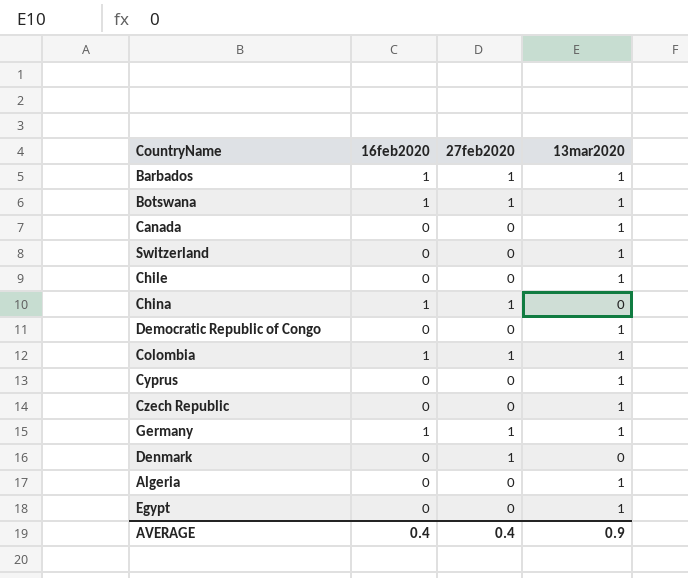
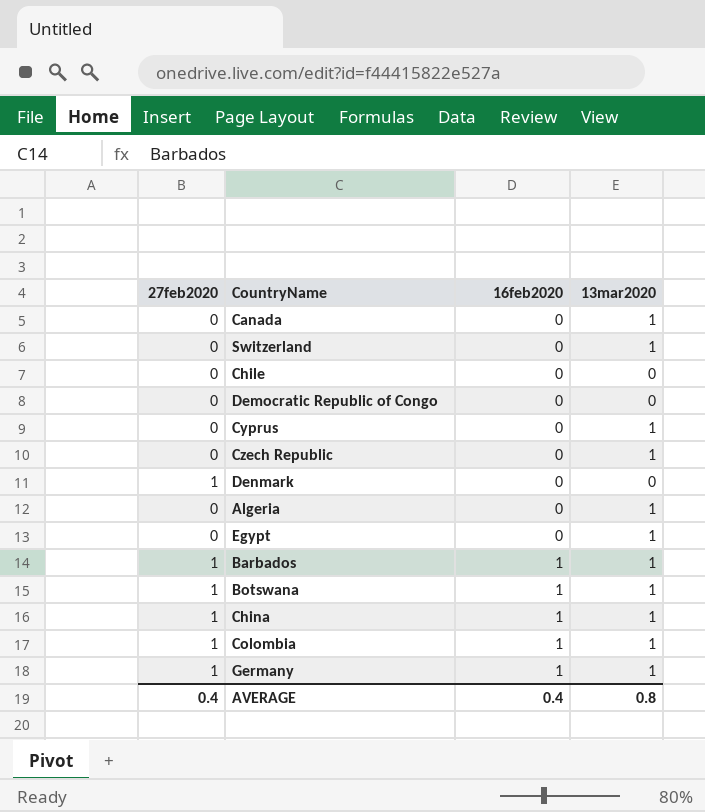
row order: none -> 16feb2020 ascending
column 27feb2020 | position: 3 -> 1
Chile | 13mar2020: 1 -> 0
Democratic Republic of Congo | 13mar2020: 1 -> 0
China | 13mar2020: 0 -> 1
AVERAGE | 13mar2020: 0.9 -> 0.8

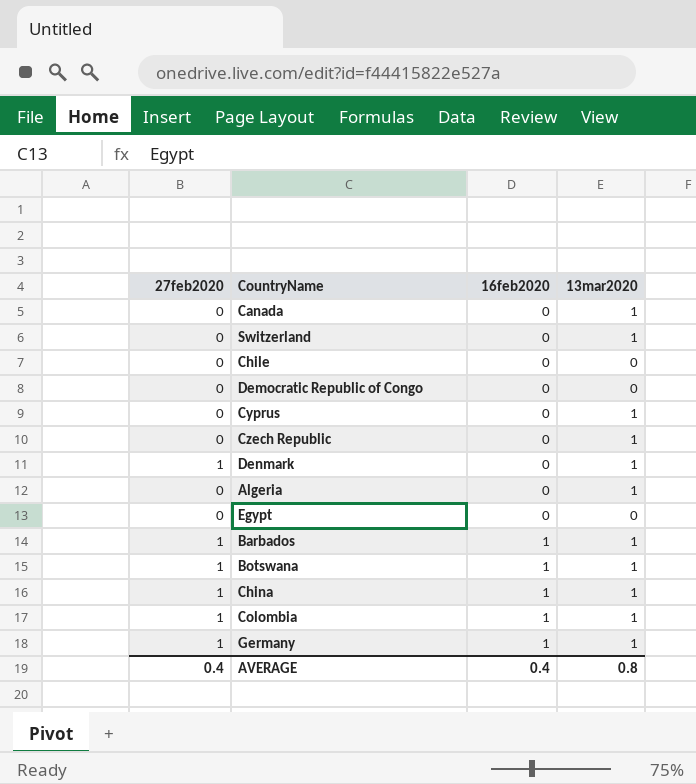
Denmark | 13mar2020: 0 -> 1
Egypt | 13mar2020: 1 -> 0

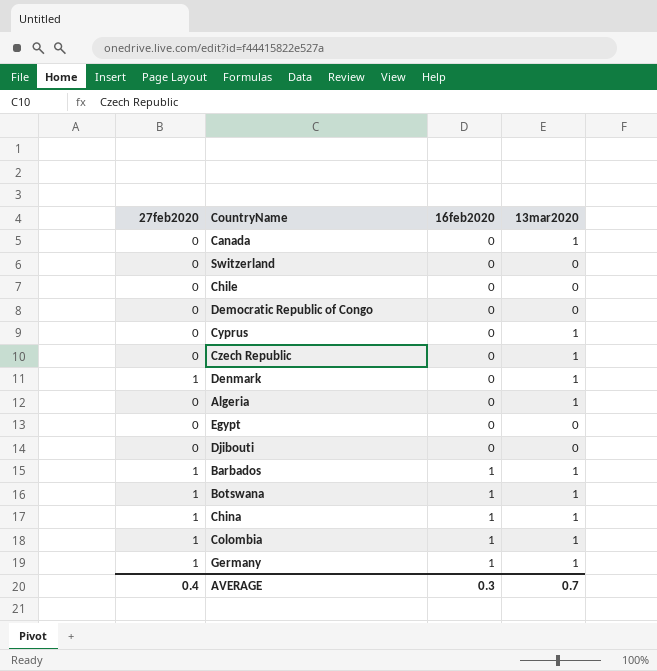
Switzerland | 13mar2020: 1 -> 0
row Djibouti: none -> 0 | 0 | 0
AVERAGE | 16feb2020: 0.4 -> 0.3
AVERAGE | 13mar2020: 0.8 -> 0.7

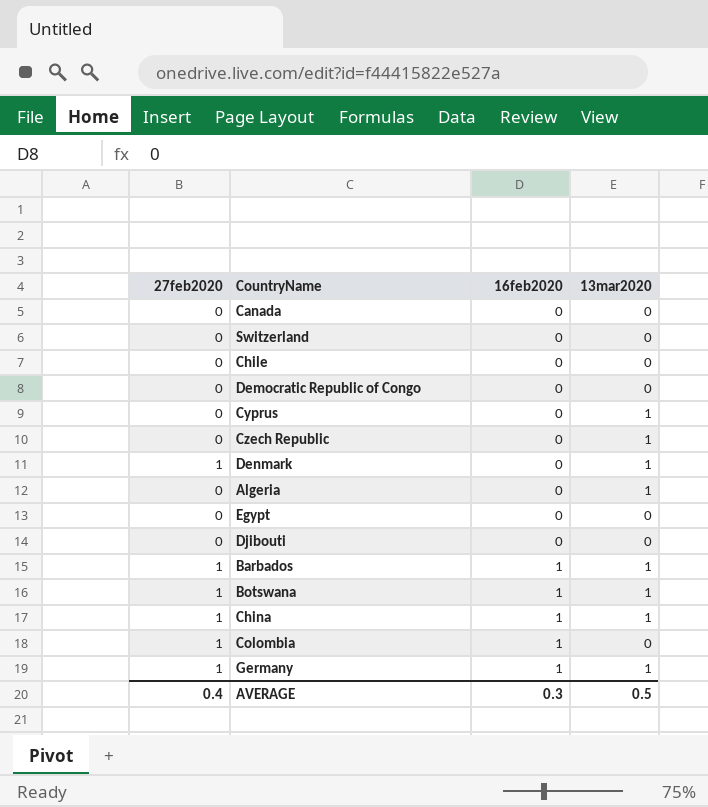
Canada | 13mar2020: 1 -> 0
Colombia | 13mar2020: 1 -> 0
AVERAGE | 13mar2020: 0.7 -> 0.5

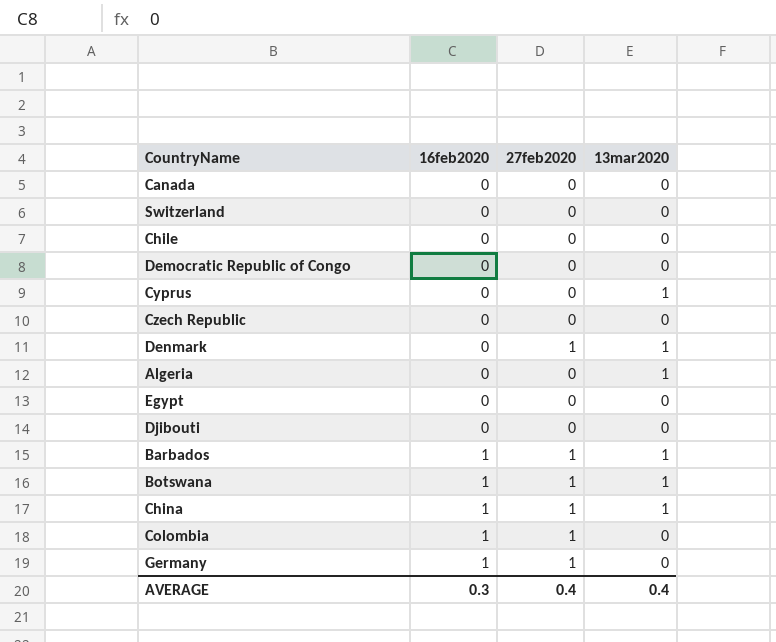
column 27feb2020 | position: 1 -> 3
Czech Republic | 13mar2020: 1 -> 0
Germany | 13mar2020: 1 -> 0
AVERAGE | 13mar2020: 0.5 -> 0.4

